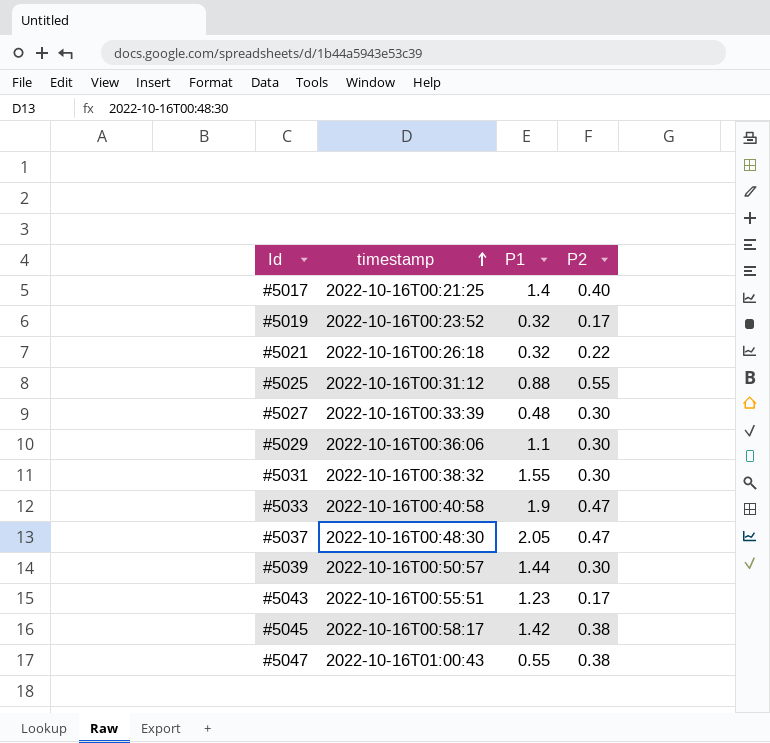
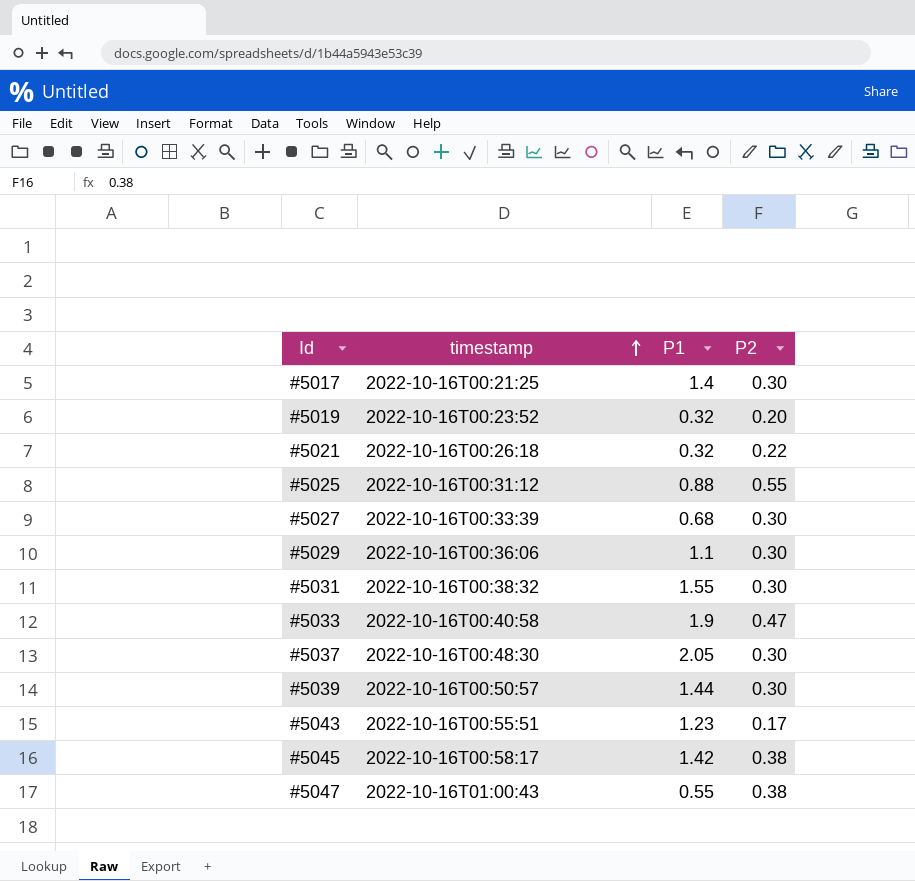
#5017 | P2: 0.40 -> 0.30
#5019 | P2: 0.17 -> 0.20
#5027 | P1: 0.48 -> 0.68
#5037 | P2: 0.47 -> 0.30

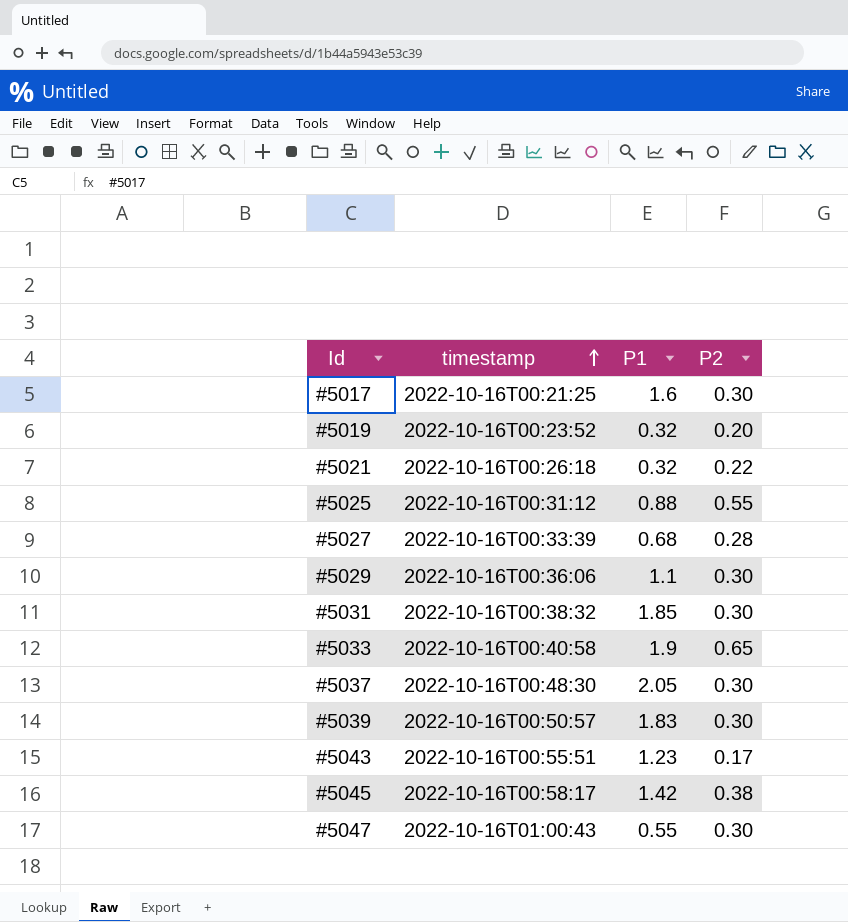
#5017 | P1: 1.4 -> 1.6
#5027 | P2: 0.30 -> 0.28
#5031 | P1: 1.55 -> 1.85
#5033 | P2: 0.47 -> 0.65
#5039 | P1: 1.44 -> 1.83
#5047 | P2: 0.38 -> 0.30

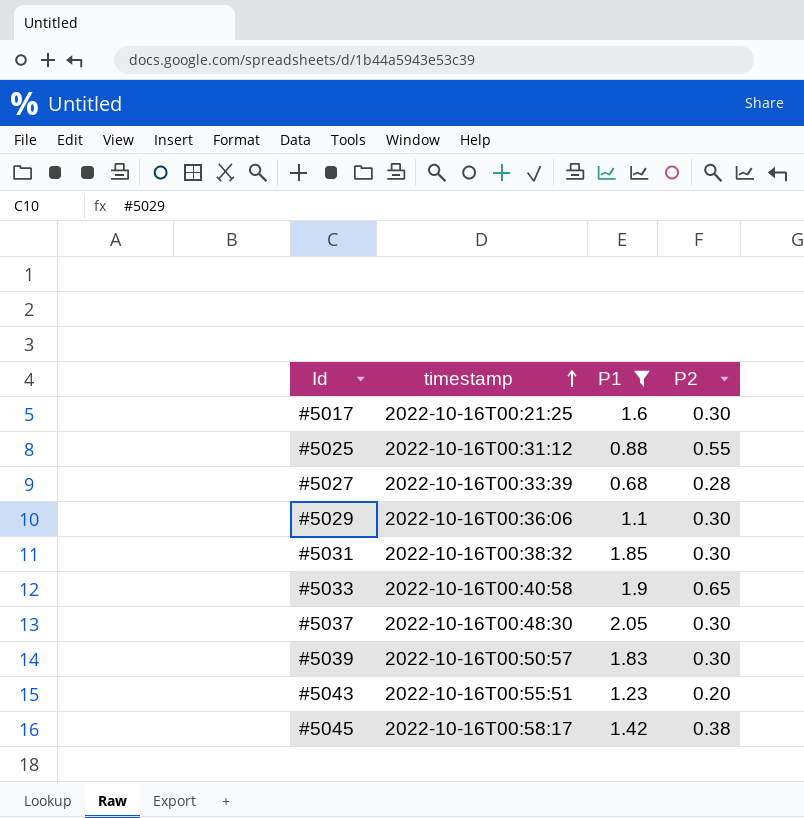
filter: none -> P1 >= 0.68
#5043 | P2: 0.17 -> 0.20

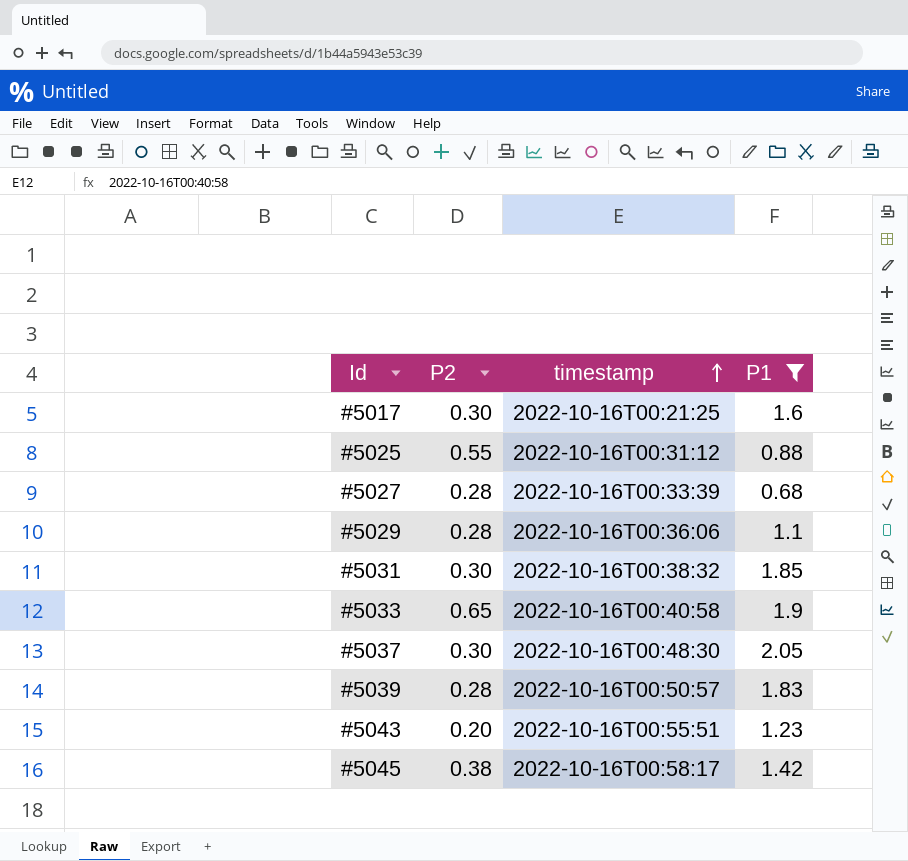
column P2 | position: 4 -> 2
#5029 | P2: 0.30 -> 0.28
#5039 | P2: 0.30 -> 0.28

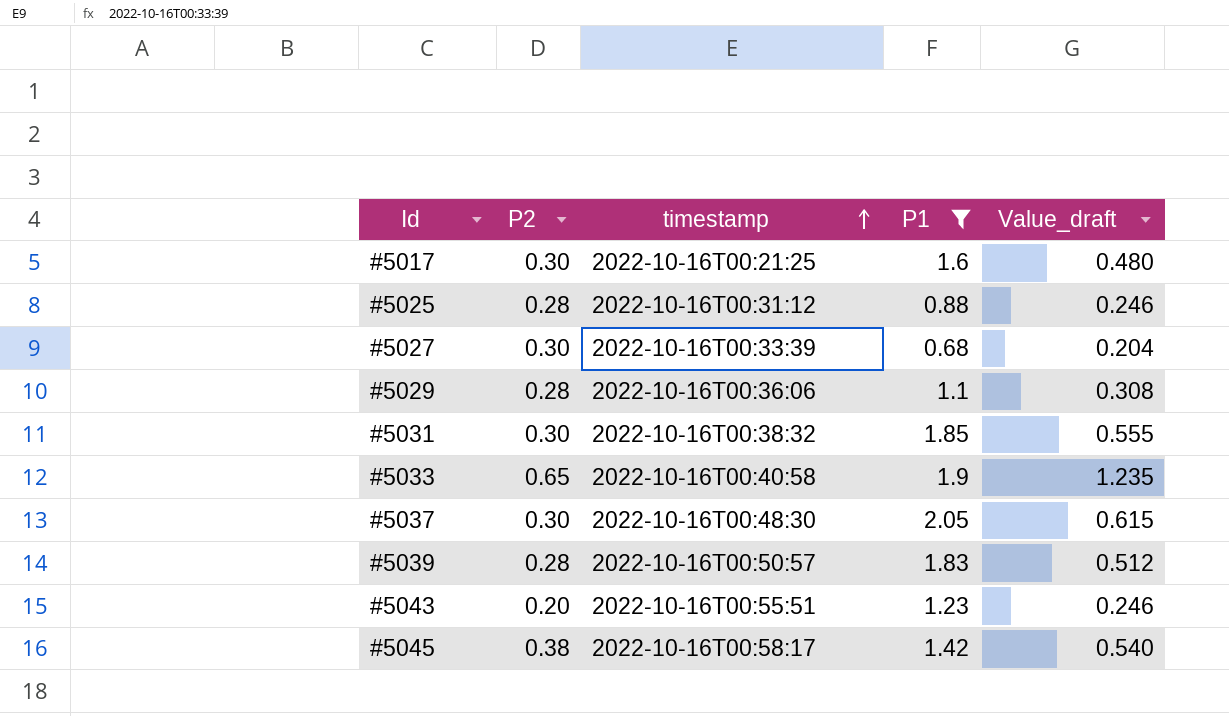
column Value_draft | formula: none -> [P2] * [P1]
#5025 | P2: 0.55 -> 0.28
#5027 | P2: 0.28 -> 0.30

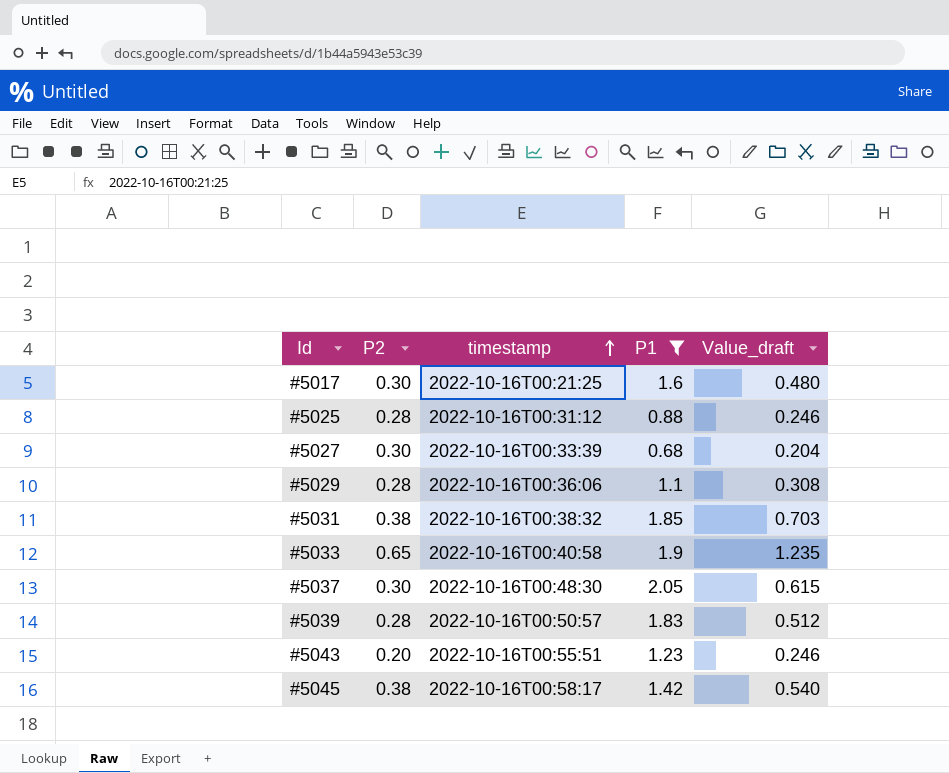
#5031 | P2: 0.30 -> 0.38
#5031 | Value_draft: 0.555 -> 0.703

